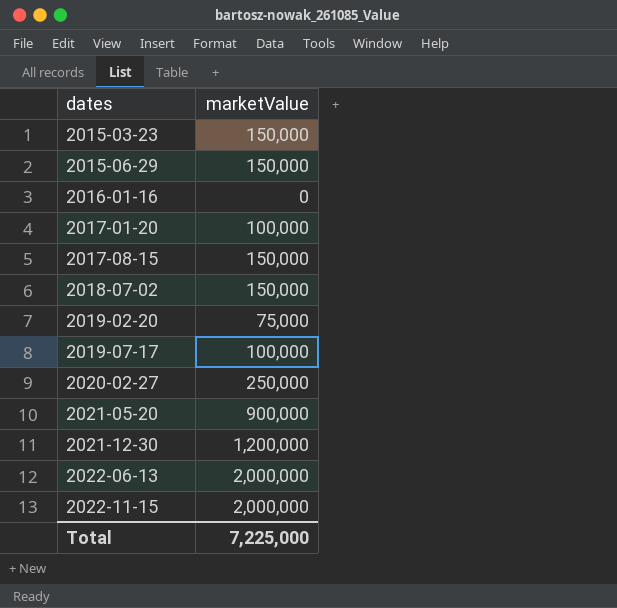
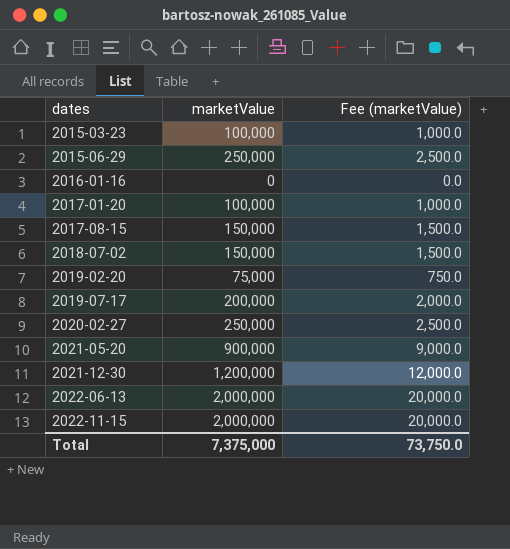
column Fee (marketValue) | formula: none -> [marketValue] * 0.01
2015-03-23 | marketValue: 150,000 -> 100,000
2015-06-29 | marketValue: 150,000 -> 250,000
2019-07-17 | marketValue: 100,000 -> 200,000
Total | marketValue: 7,225,000 -> 7,375,000

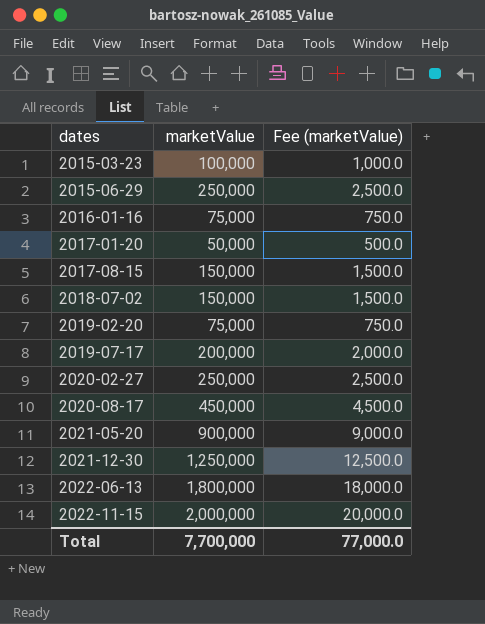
2016-01-16 | marketValue: 0 -> 75,000
2016-01-16 | Fee (marketValue): 0.0 -> 750.0
2017-01-20 | marketValue: 100,000 -> 50,000
2017-01-20 | Fee (marketValue): 1,000.0 -> 500.0
row 2020-08-17: none -> 450,000 | 4,500.0
2021-12-30 | marketValue: 1,200,000 -> 1,250,000
2021-12-30 | Fee (marketValue): 12,000.0 -> 12,500.0
2022-06-13 | marketValue: 2,000,000 -> 1,800,000
2022-06-13 | Fee (marketValue): 20,000.0 -> 18,000.0
Total | marketValue: 7,375,000 -> 7,700,000
Total | Fee (marketValue): 73,750.0 -> 77,000.0

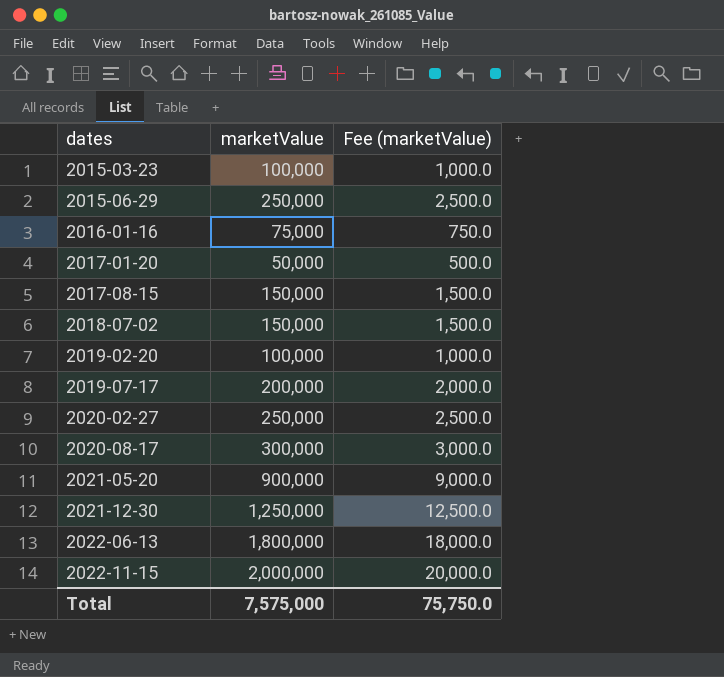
2019-02-20 | marketValue: 75,000 -> 100,000
2019-02-20 | Fee (marketValue): 750.0 -> 1,000.0
2020-08-17 | marketValue: 450,000 -> 300,000
2020-08-17 | Fee (marketValue): 4,500.0 -> 3,000.0
Total | marketValue: 7,700,000 -> 7,575,000
Total | Fee (marketValue): 77,000.0 -> 75,750.0

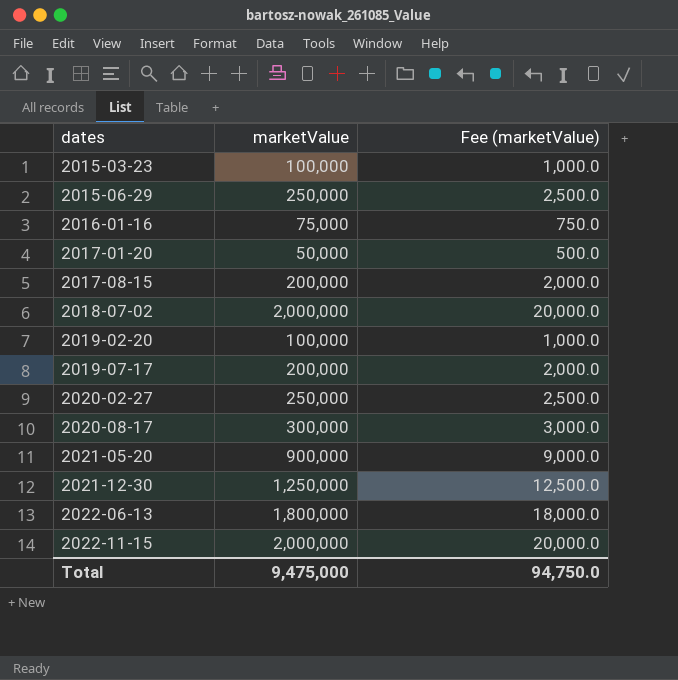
2017-08-15 | marketValue: 150,000 -> 200,000
2017-08-15 | Fee (marketValue): 1,500.0 -> 2,000.0
2018-07-02 | marketValue: 150,000 -> 2,000,000
2018-07-02 | Fee (marketValue): 1,500.0 -> 20,000.0
Total | marketValue: 7,575,000 -> 9,475,000
Total | Fee (marketValue): 75,750.0 -> 94,750.0

